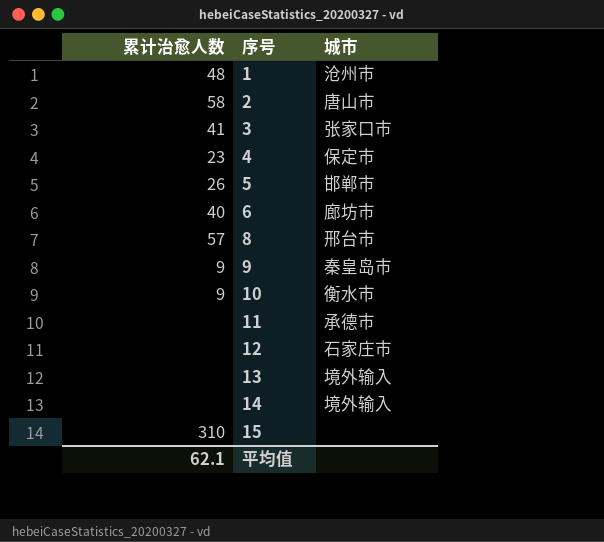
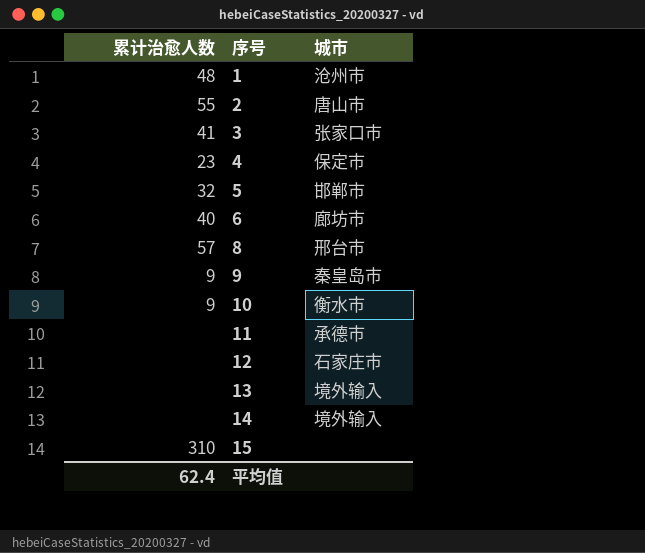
2 | 累计治愈人数: 58 -> 55
5 | 累计治愈人数: 26 -> 32
平均值 | 累计治愈人数: 62.1 -> 62.4

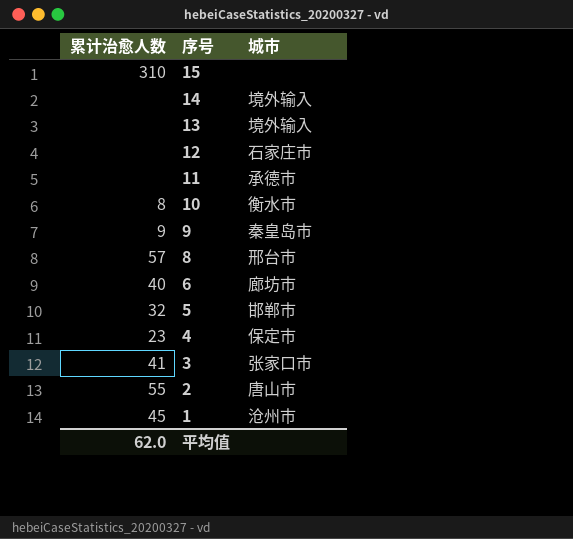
row order: 序号 ascending -> 序号 descending
10 | 累计治愈人数: 9 -> 8
1 | 累计治愈人数: 48 -> 45
平均值 | 累计治愈人数: 62.4 -> 62.0

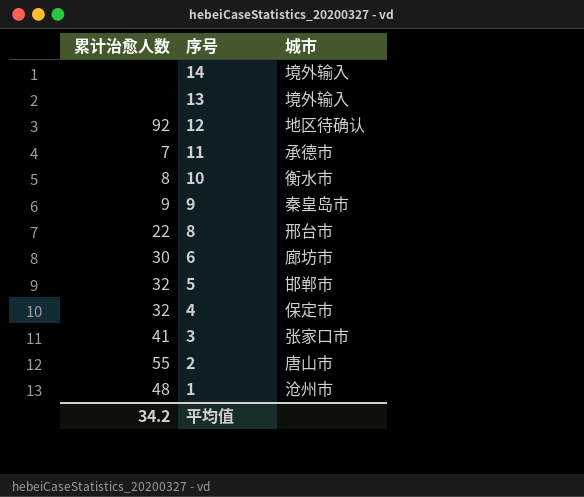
row 15: 310 | none -> none
12 | 累计治愈人数: none -> 92
12 | 城市: 石家庄市 -> 地区待确认
11 | 累计治愈人数: none -> 7
8 | 累计治愈人数: 57 -> 22
6 | 累计治愈人数: 40 -> 30
4 | 累计治愈人数: 23 -> 32
1 | 累计治愈人数: 45 -> 48
平均值 | 累计治愈人数: 62.0 -> 34.2

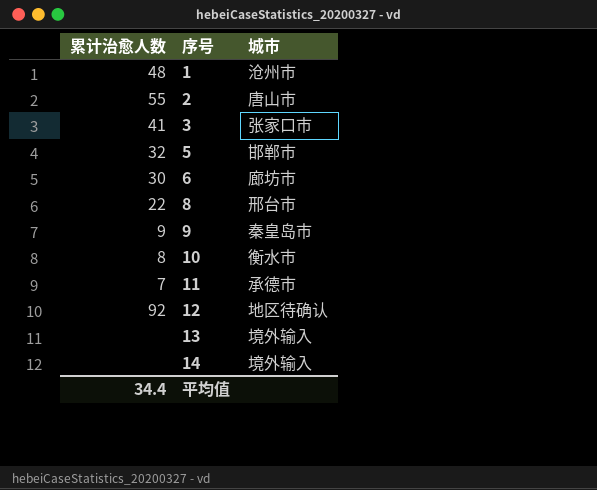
row order: 序号 descending -> 序号 ascending
row 4: 32 | 保定市 -> none
平均值 | 累计治愈人数: 34.2 -> 34.4

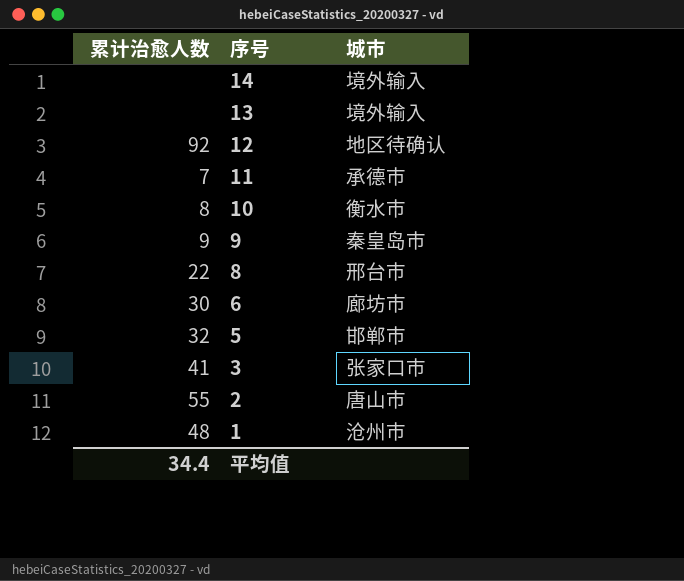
row order: 序号 ascending -> 序号 descending

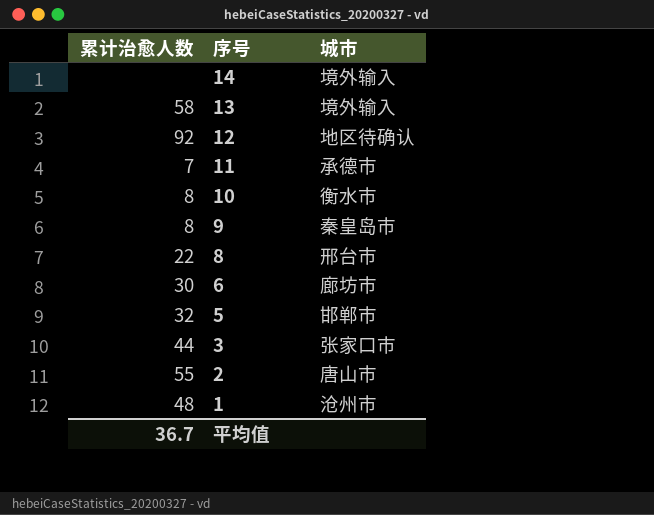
13 | 累计治愈人数: none -> 58
9 | 累计治愈人数: 9 -> 8
3 | 累计治愈人数: 41 -> 44
平均值 | 累计治愈人数: 34.4 -> 36.7

